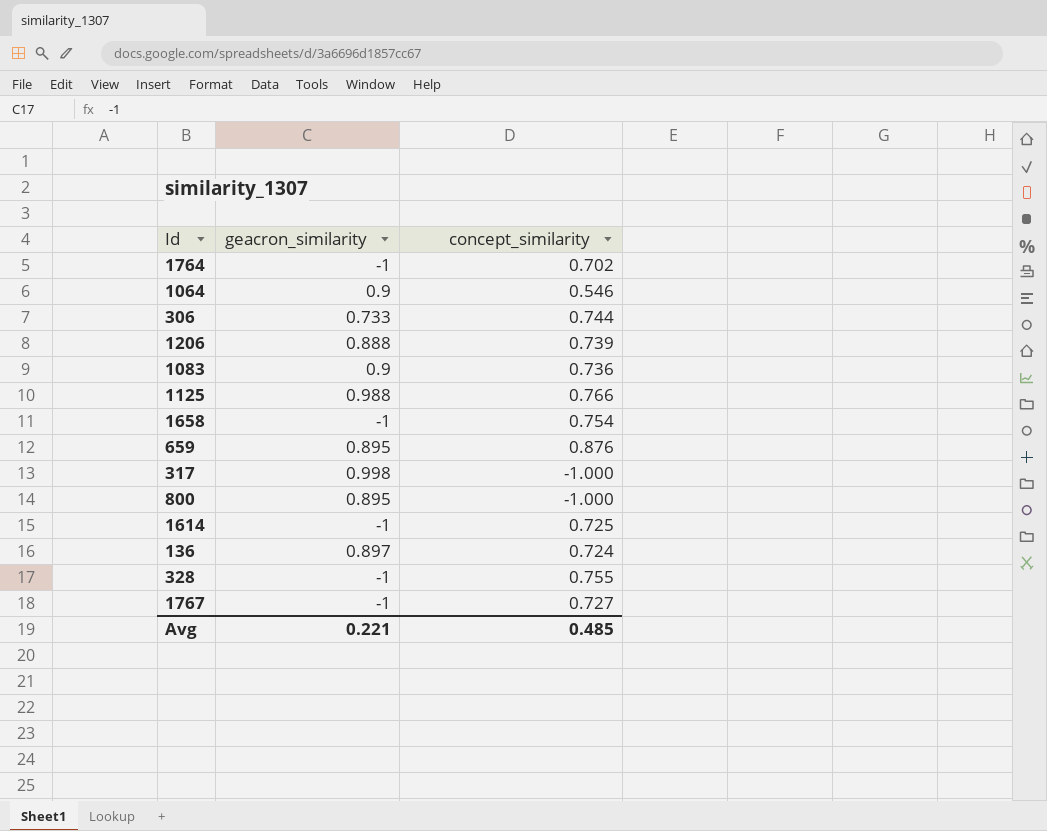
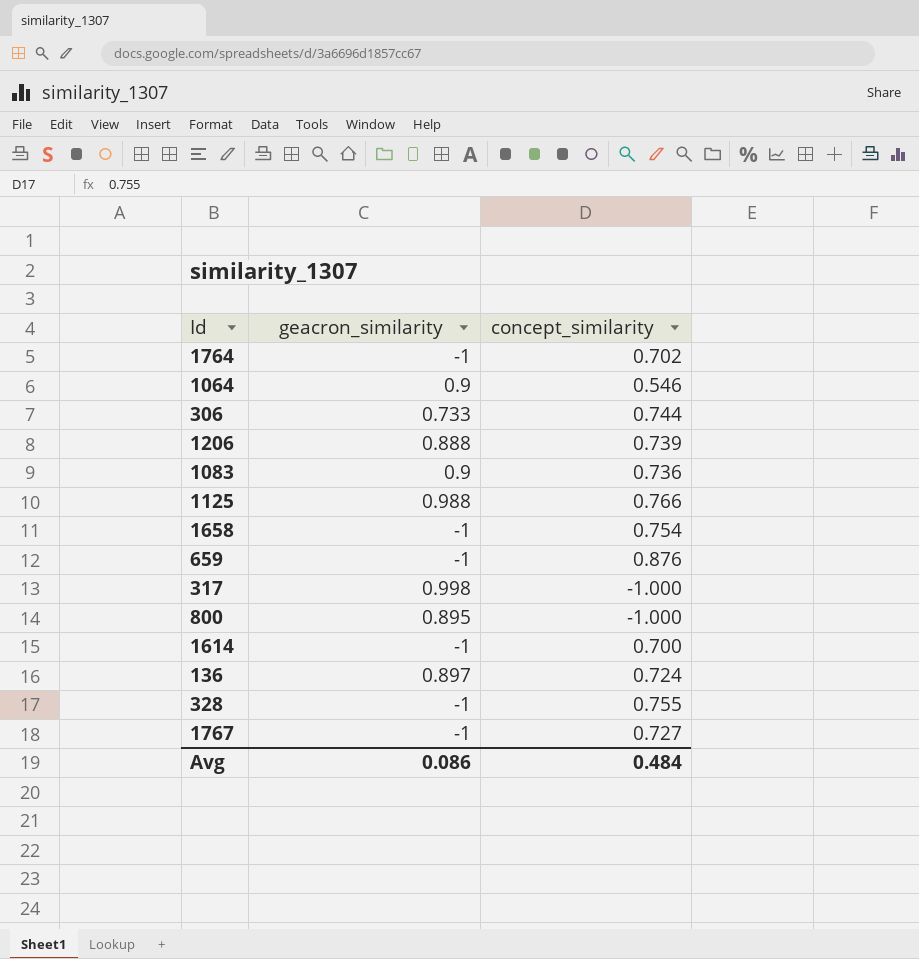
659 | geacron_similarity: 0.895 -> -1
1614 | concept_similarity: 0.725 -> 0.700
Avg | geacron_similarity: 0.221 -> 0.086
Avg | concept_similarity: 0.485 -> 0.484

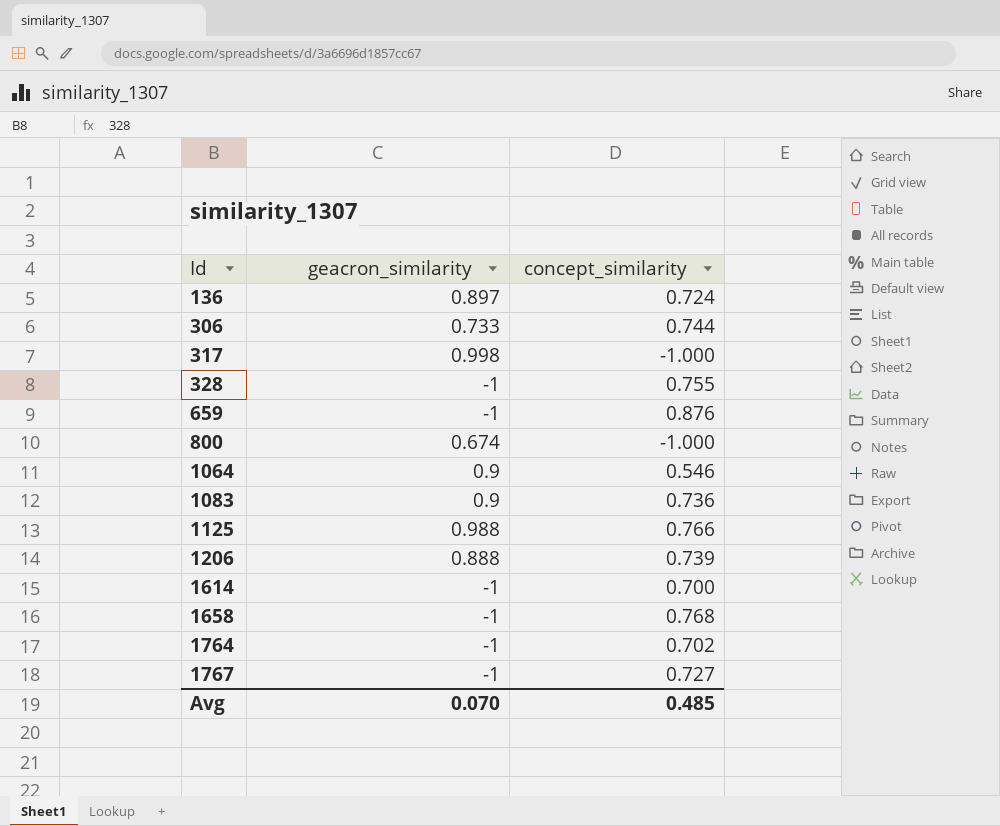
row order: none -> Id ascending
800 | geacron_similarity: 0.895 -> 0.674
1658 | concept_similarity: 0.754 -> 0.768
Avg | geacron_similarity: 0.086 -> 0.070
Avg | concept_similarity: 0.484 -> 0.485

